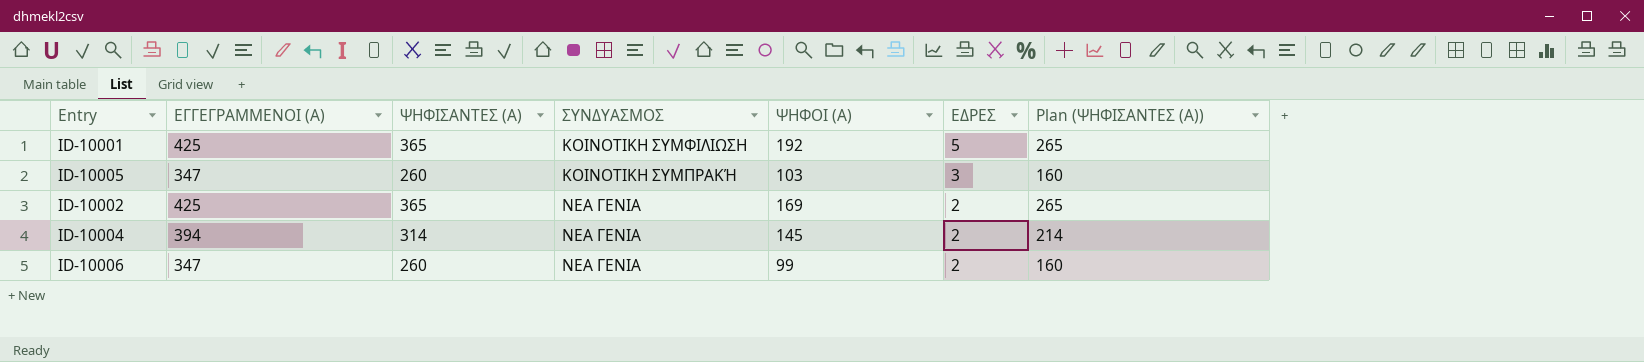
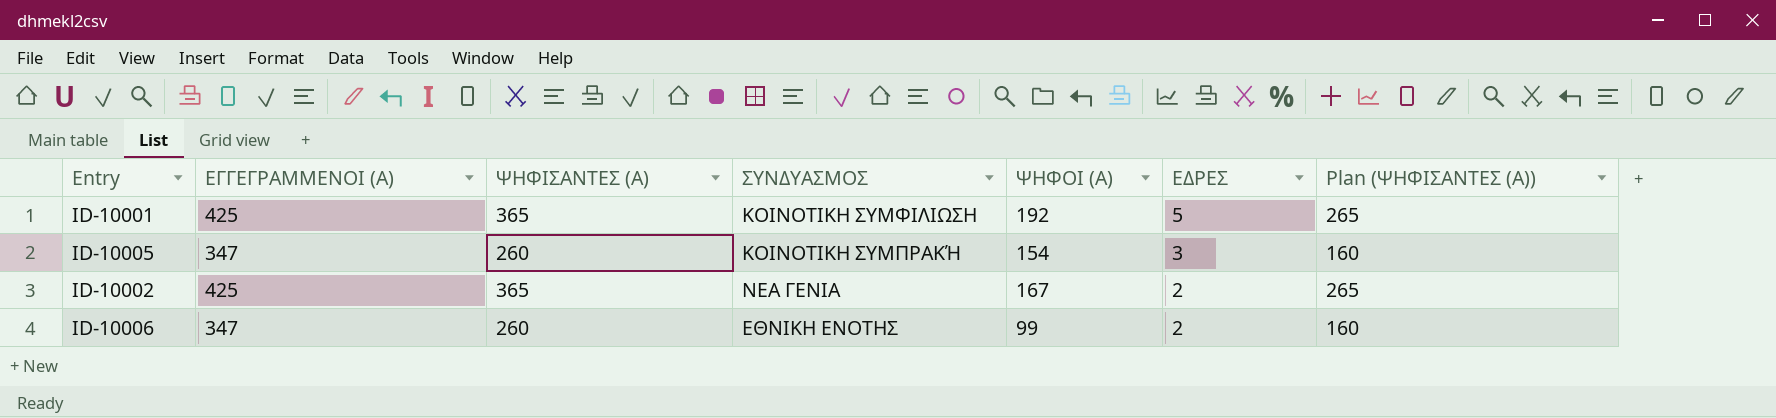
row ID-10004: 394 | 314 | ΝΕΑ ΓΕΝΙΑ | 145 | 2 | 214 -> none
ID-10005 | ΨΗΦΟΙ (Α): 103 -> 154
ID-10002 | ΨΗΦΟΙ (Α): 169 -> 167
ID-10006 | ΣΥΝΔΥΑΣΜΟΣ: ΝΕΑ ΓΕΝΙΑ -> ΕΘΝΙΚΗ ΕΝΟΤΗΣ

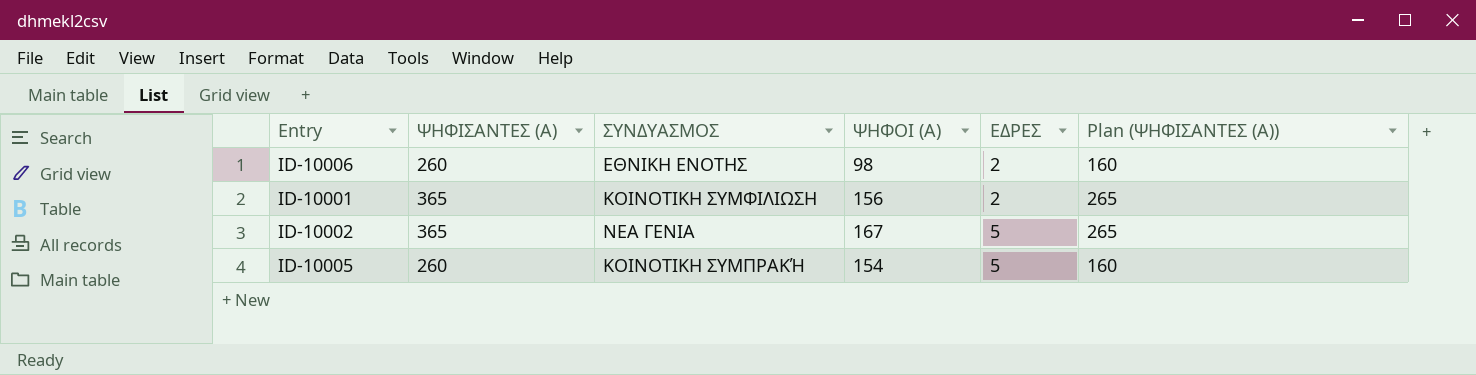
row order: ΕΔΡΕΣ descending -> ΕΔΡΕΣ ascending
column ΕΓΓΕΓΡΑΜΜΕΝΟΙ (Α) | position: 2 -> none
ID-10006 | ΨΗΦΟΙ (Α): 99 -> 98
ID-10001 | ΨΗΦΟΙ (Α): 192 -> 156
ID-10001 | ΕΔΡΕΣ: 5 -> 2
ID-10002 | ΕΔΡΕΣ: 2 -> 5
ID-10005 | ΕΔΡΕΣ: 3 -> 5

